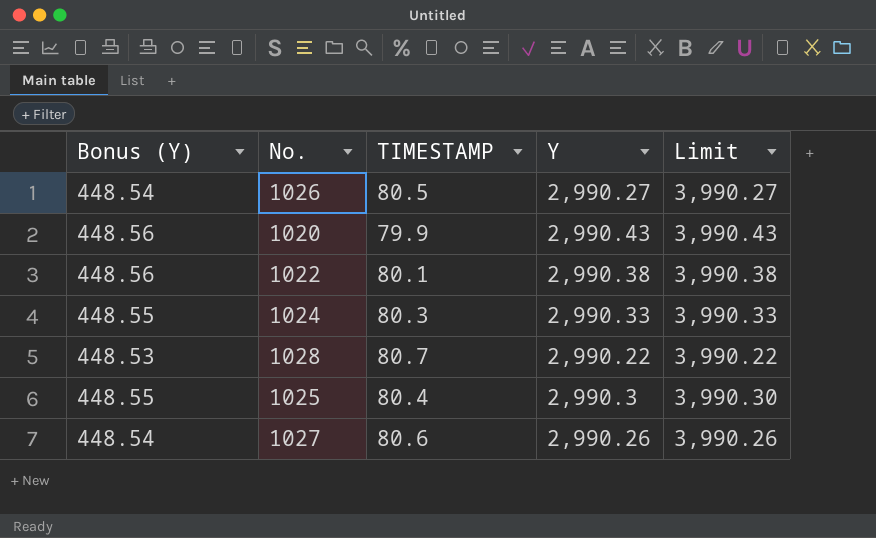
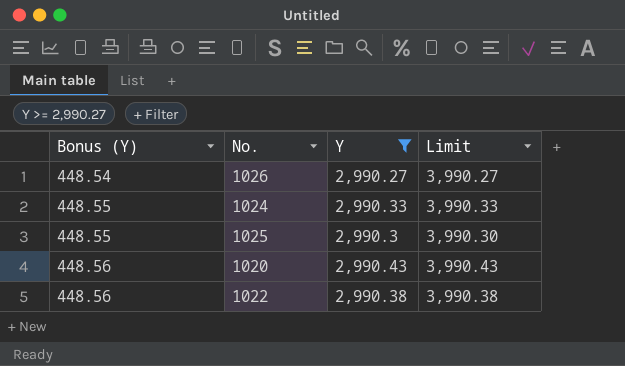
filter: none -> Y >= 2,990.27
row order: none -> Bonus (Y) ascending
column TIMESTAMP | position: 3 -> none

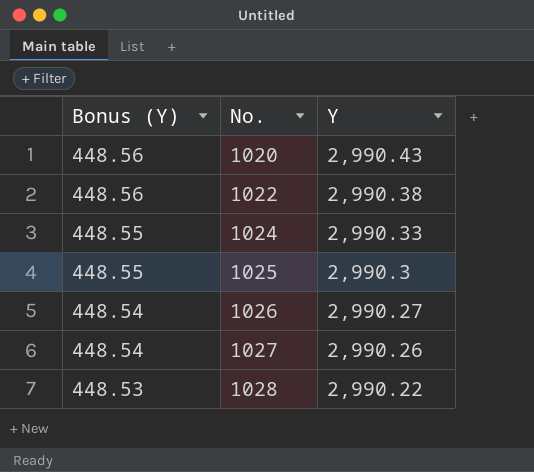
filter: Y >= 2,990.27 -> none
row order: Bonus (Y) ascending -> Bonus (Y) descending
column Limit | formula: [Y] + 1000 -> none

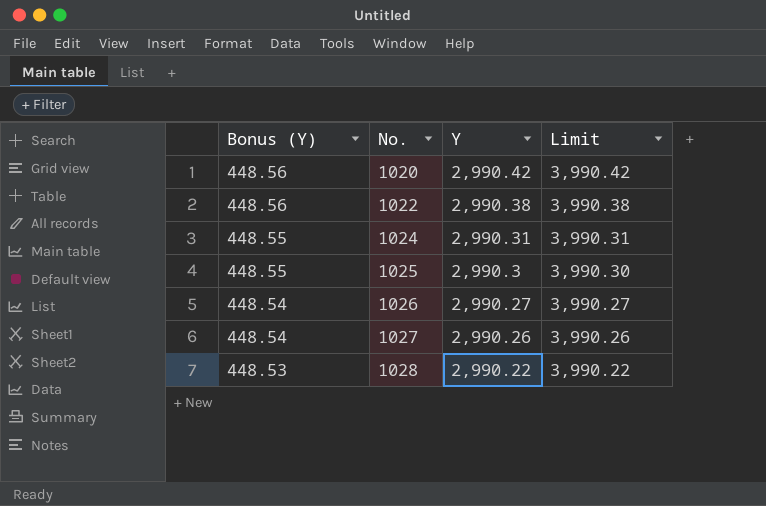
column Limit | formula: none -> [Y] + 1000
1020 | Y: 2,990.43 -> 2,990.42
1024 | Y: 2,990.33 -> 2,990.31

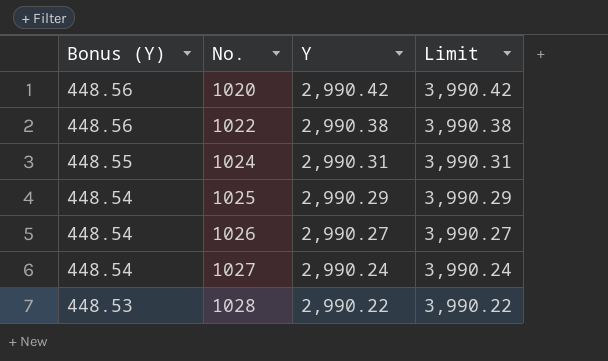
1025 | Bonus (Y): 448.55 -> 448.54
1025 | Y: 2,990.3 -> 2,990.29
1025 | Limit: 3,990.30 -> 3,990.29
1027 | Y: 2,990.26 -> 2,990.24
1027 | Limit: 3,990.26 -> 3,990.24

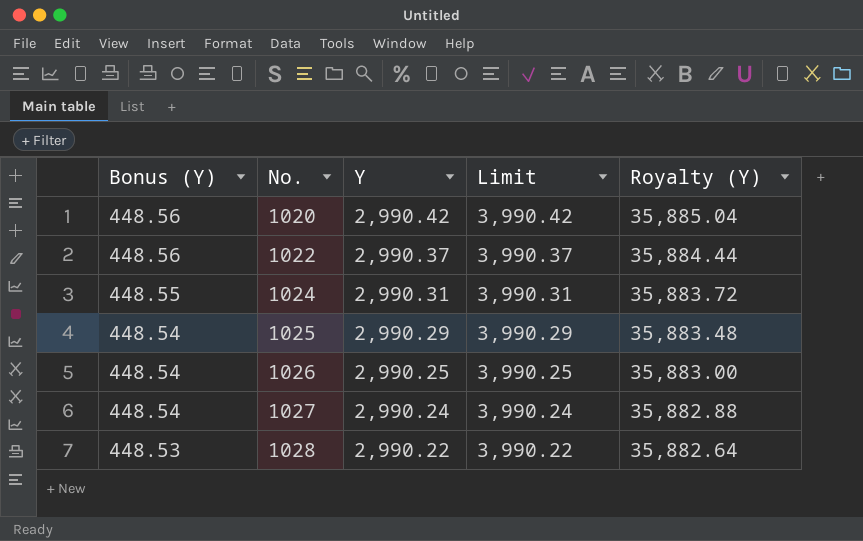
column Royalty (Y) | formula: none -> [Y] * 12
1022 | Y: 2,990.38 -> 2,990.37
1022 | Limit: 3,990.38 -> 3,990.37
1026 | Y: 2,990.27 -> 2,990.25
1026 | Limit: 3,990.27 -> 3,990.25

